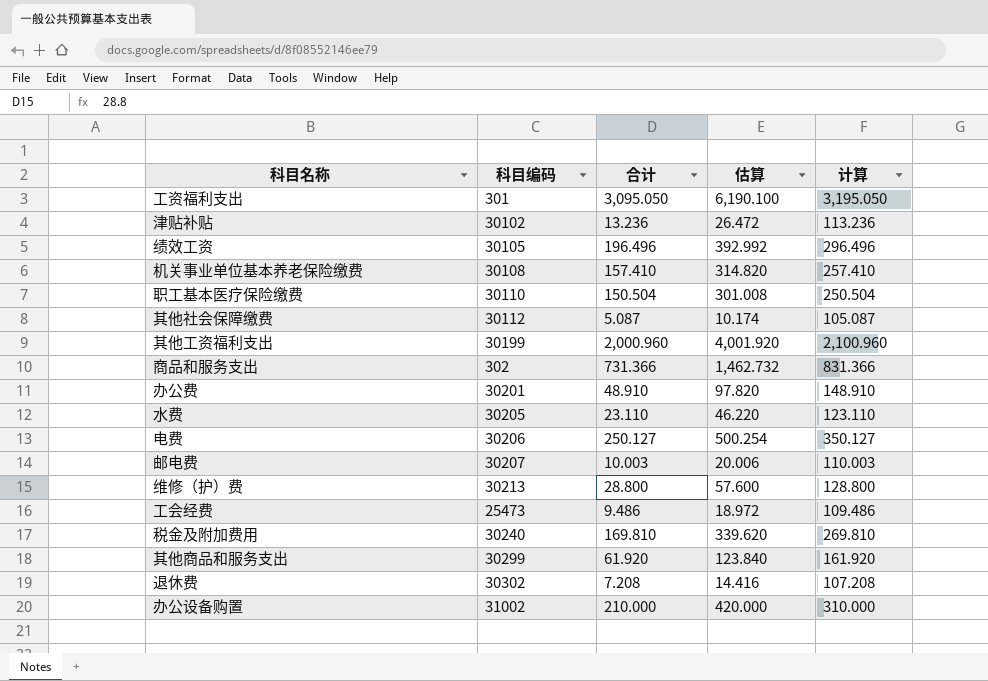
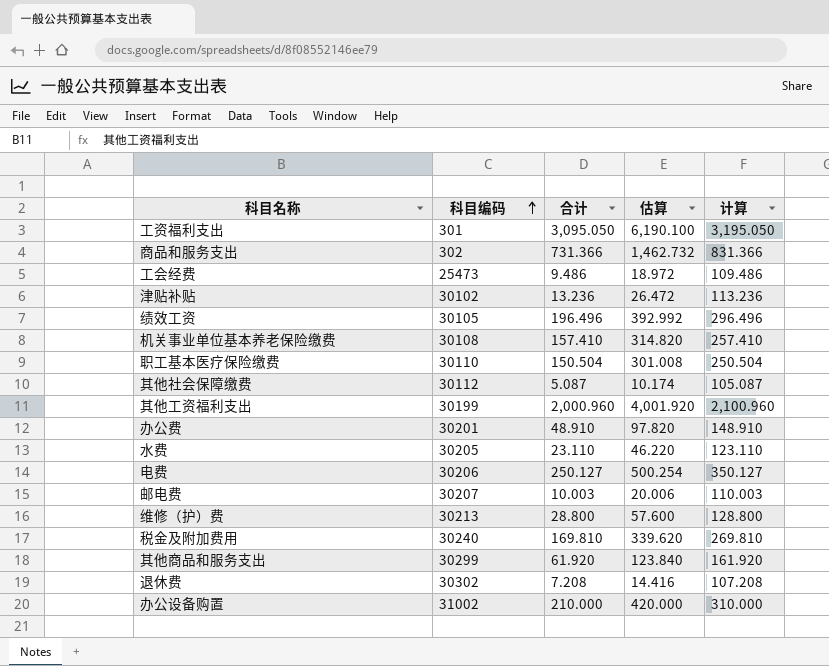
row order: none -> 科目编码 ascending

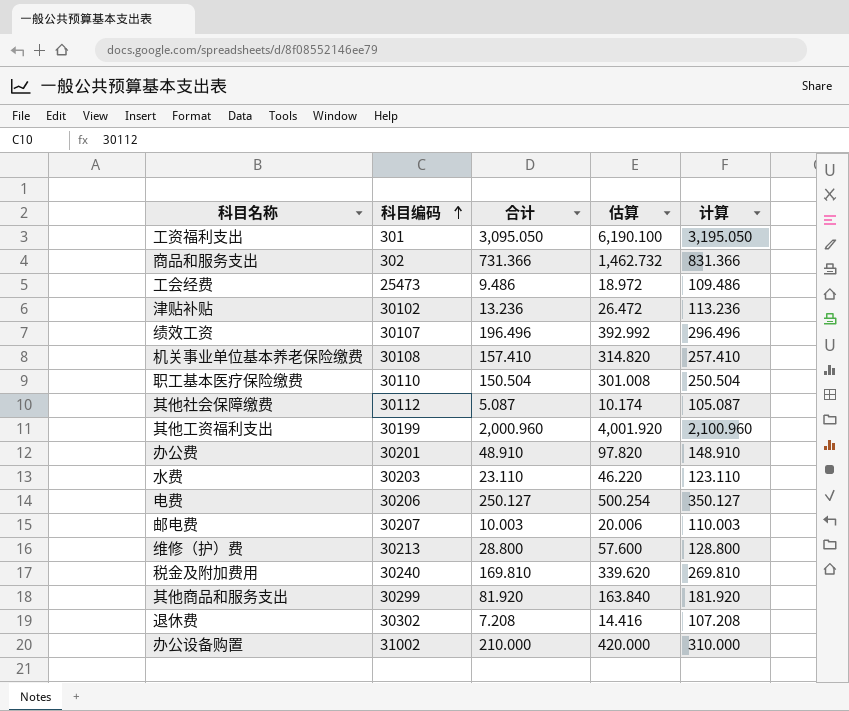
绩效工资 | 科目编码: 30105 -> 30107
水费 | 科目编码: 30205 -> 30203
其他商品和服务支出 | 合计: 61.920 -> 81.920
其他商品和服务支出 | 估算: 123.840 -> 163.840
其他商品和服务支出 | 计算: 161.920 -> 181.920

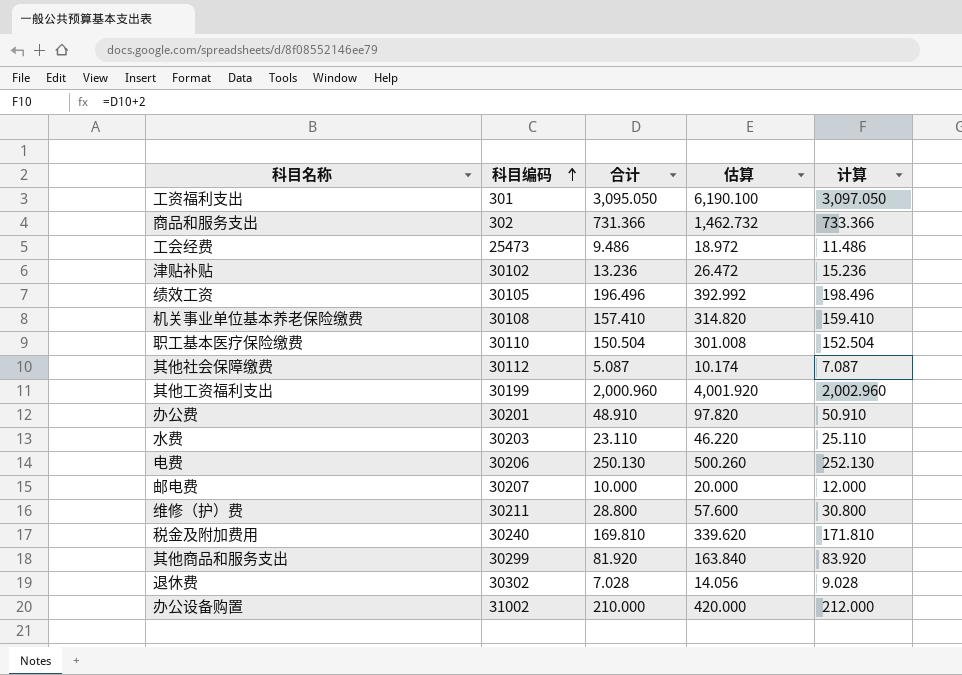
column 计算 | formula: [合计] + 100 -> [合计] + 2
绩效工资 | 科目编码: 30107 -> 30105
电费 | 合计: 250.127 -> 250.130
电费 | 估算: 500.254 -> 500.260
邮电费 | 合计: 10.003 -> 10.000
邮电费 | 估算: 20.006 -> 20.000
维修（护）费 | 科目编码: 30213 -> 30211
退休费 | 合计: 7.208 -> 7.028
退休费 | 估算: 14.416 -> 14.056

